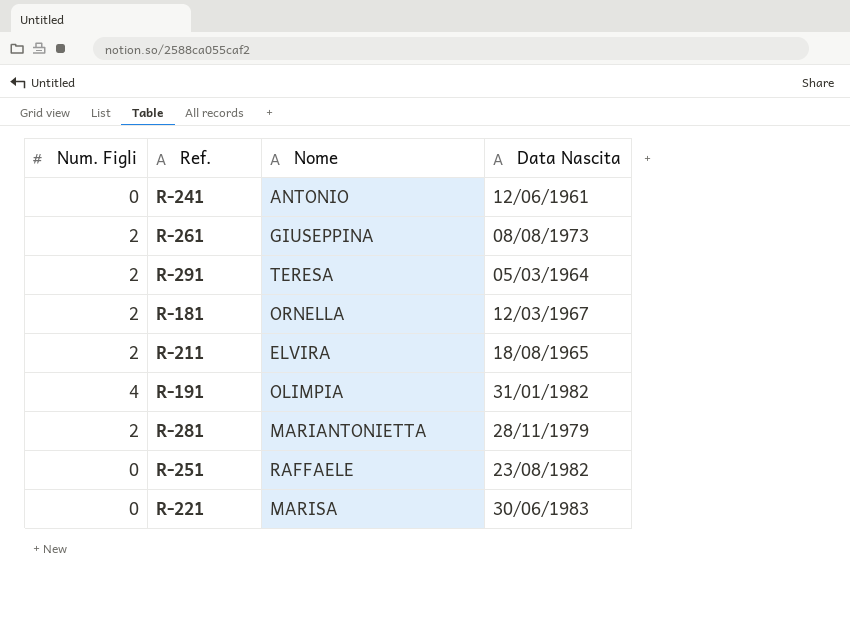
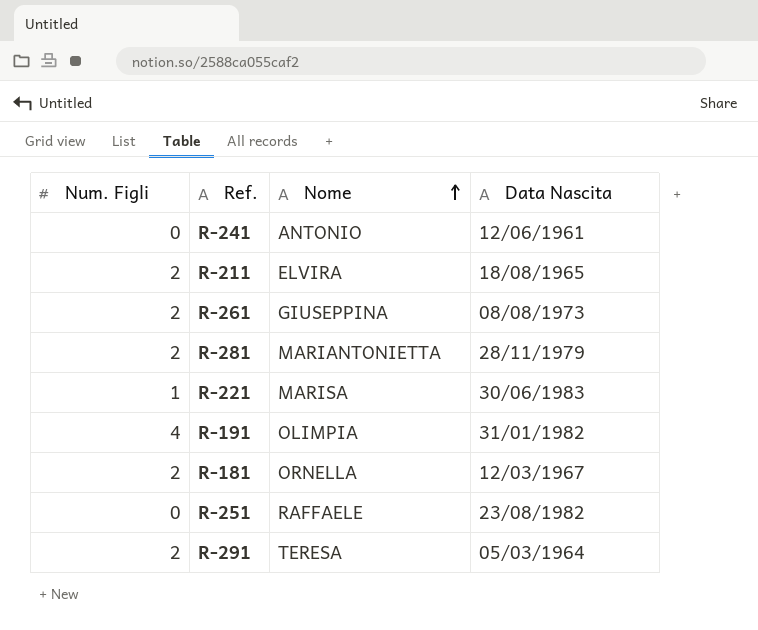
row order: none -> Nome ascending
R-221 | Num. Figli: 0 -> 1

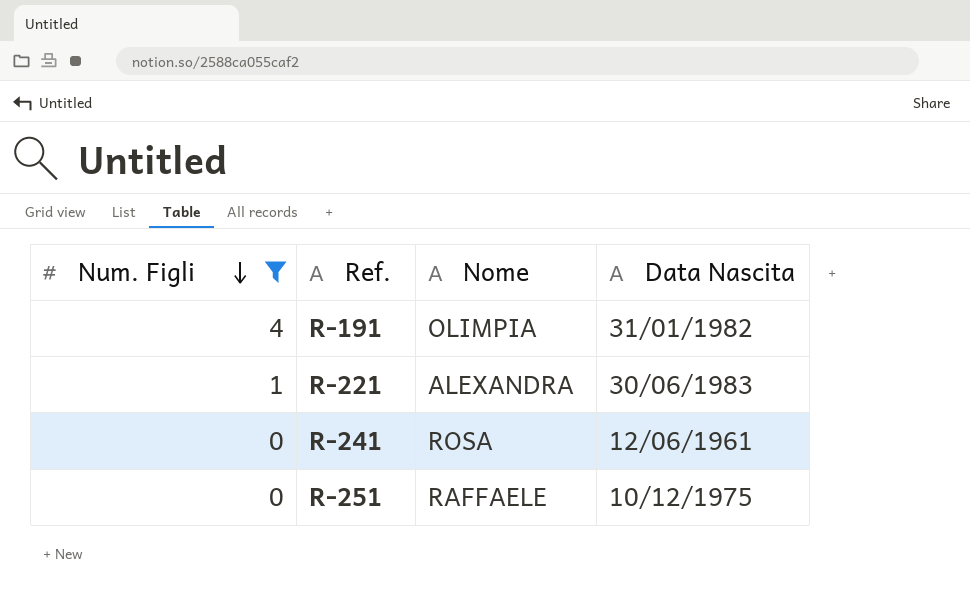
filter: none -> Num. Figli != 2
row order: Nome ascending -> Num. Figli descending
R-221 | Nome: MARISA -> ALEXANDRA
R-241 | Nome: ANTONIO -> ROSA
R-251 | Data Nascita: 23/08/1982 -> 10/12/1975

